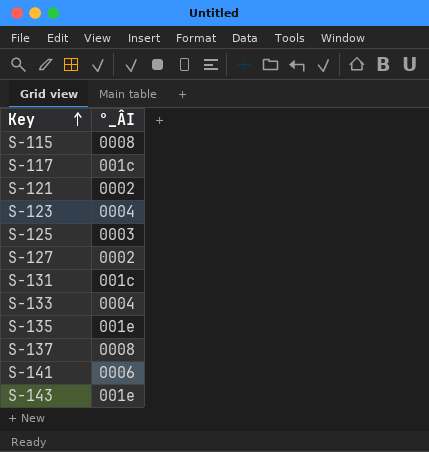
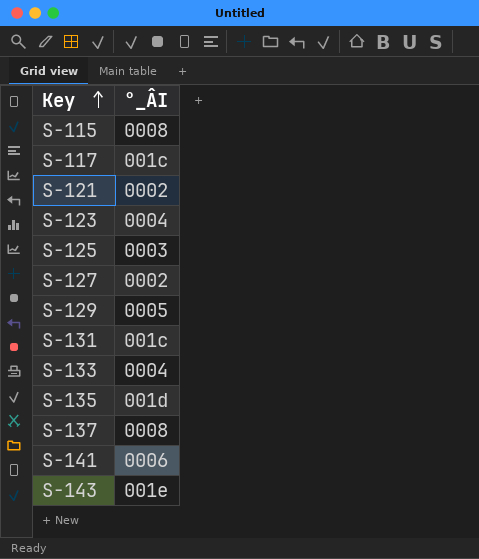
row S-129: none -> 0005
S-135 | °_ÂI: 001e -> 001d

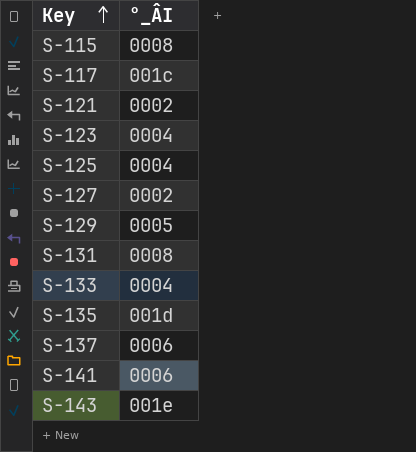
S-125 | °_ÂI: 0003 -> 0004
S-131 | °_ÂI: 001c -> 0008
S-137 | °_ÂI: 0008 -> 0006

